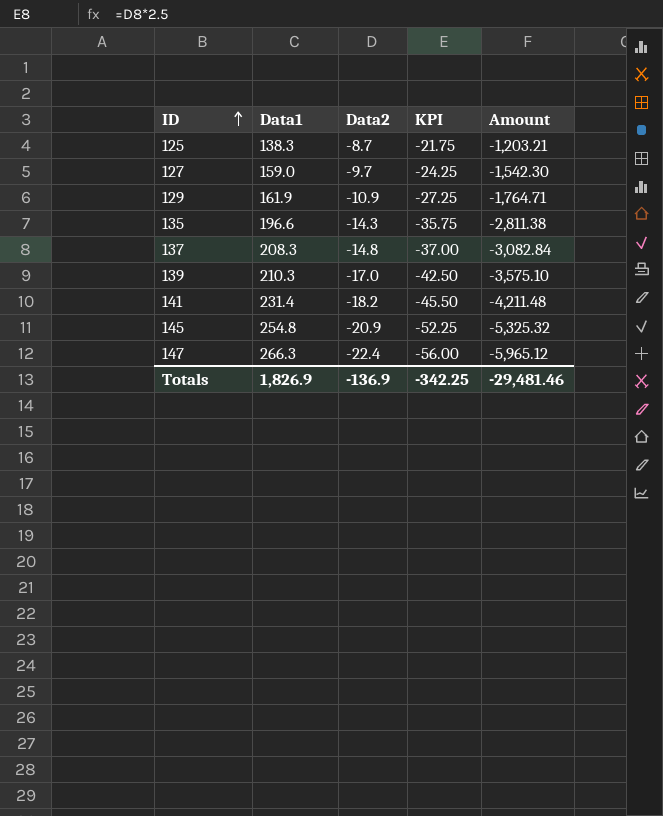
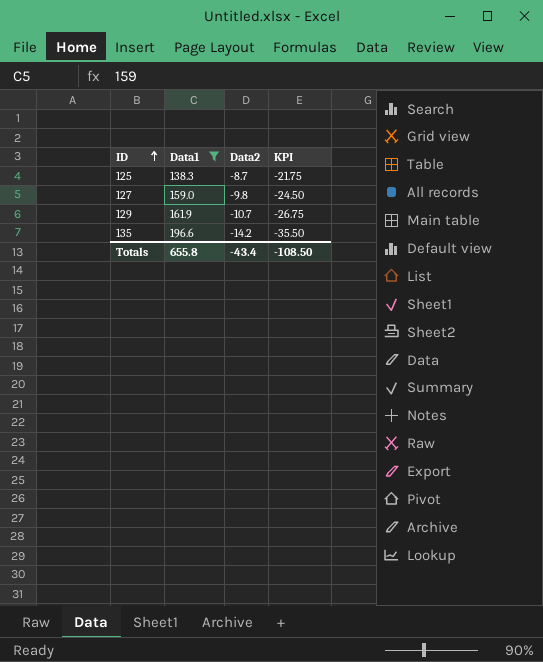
filter: none -> Data1 <= 196.6
column Amount | formula: [Data1] * [Data2] -> none
127 | Data2: -9.7 -> -9.8
127 | KPI: -24.25 -> -24.50
129 | Data2: -10.9 -> -10.7
129 | KPI: -27.25 -> -26.75
135 | Data2: -14.3 -> -14.2
135 | KPI: -35.75 -> -35.50
Totals | Data1: 1,826.9 -> 655.8
Totals | Data2: -136.9 -> -43.4
Totals | KPI: -342.25 -> -108.50

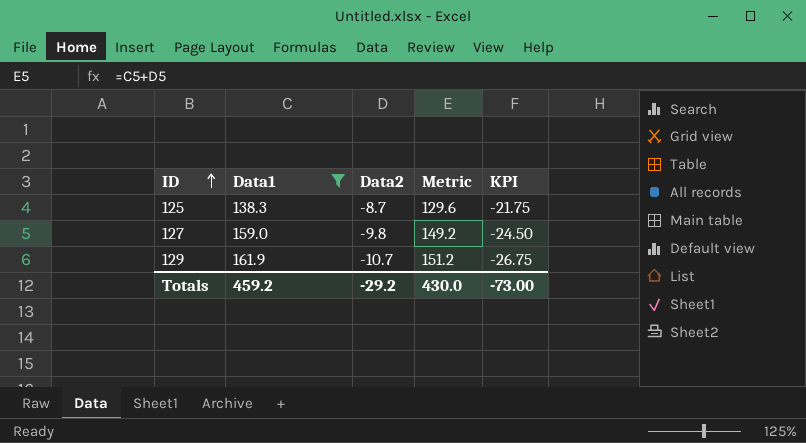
column Metric | formula: none -> [Data1] + [Data2]
row 135: 196.6 | -14.2 | -35.50 -> none
Totals | Data1: 655.8 -> 459.2
Totals | Data2: -43.4 -> -29.2
Totals | KPI: -108.50 -> -73.00

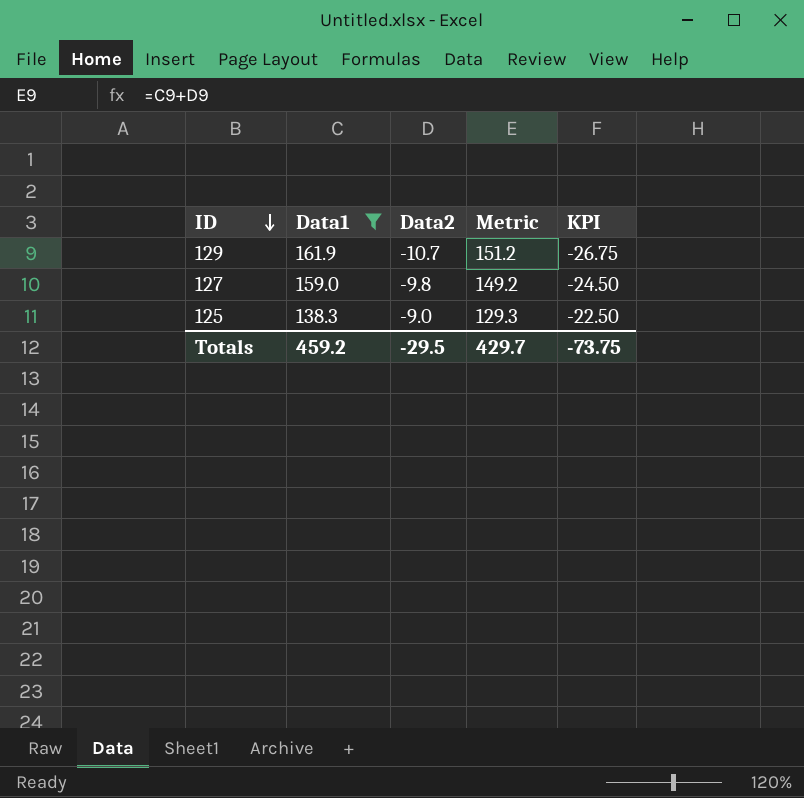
row order: ID ascending -> ID descending
125 | Data2: -8.7 -> -9.0
125 | Metric: 129.6 -> 129.3
125 | KPI: -21.75 -> -22.50
Totals | Data2: -29.2 -> -29.5
Totals | Metric: 430.0 -> 429.7
Totals | KPI: -73.00 -> -73.75

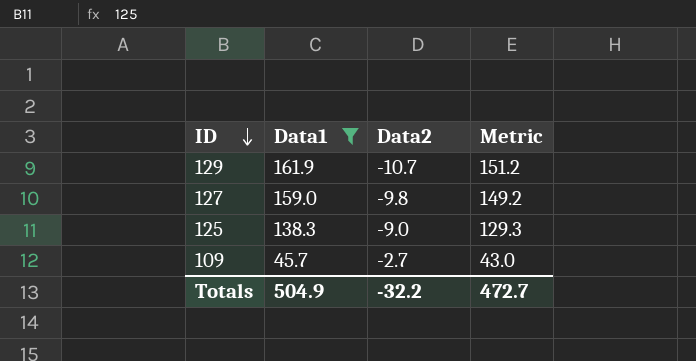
column KPI | formula: [Data2] * 2.5 -> none
row 109: none -> 45.7 | -2.7 | 43.0
Totals | Data1: 459.2 -> 504.9
Totals | Data2: -29.5 -> -32.2
Totals | Metric: 429.7 -> 472.7

